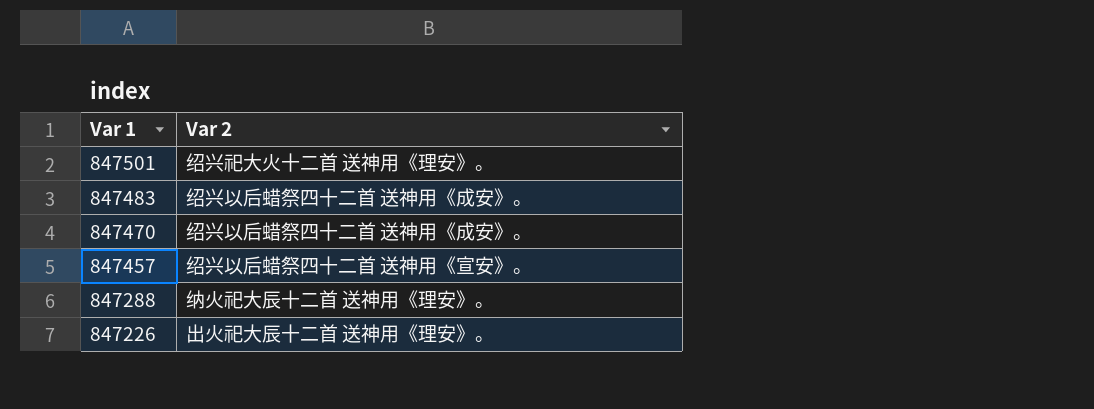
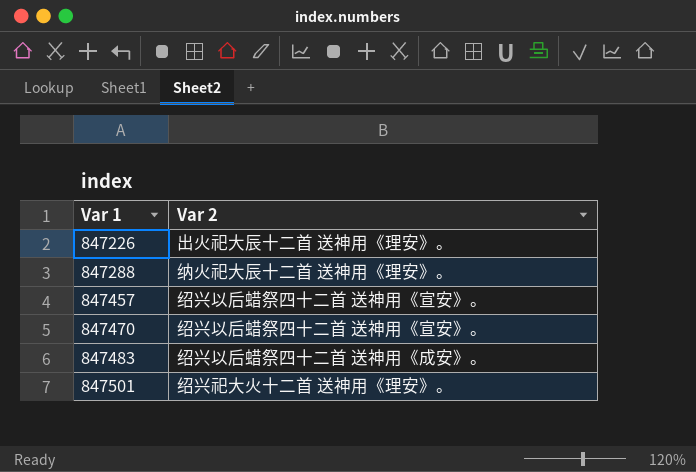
row order: Var 1 descending -> Var 1 ascending
847470 | Var 2: 绍兴以后蜡祭四十二首 送神用《成安》。 -> 绍兴以后蜡祭四十二首 送神用《宣安》。

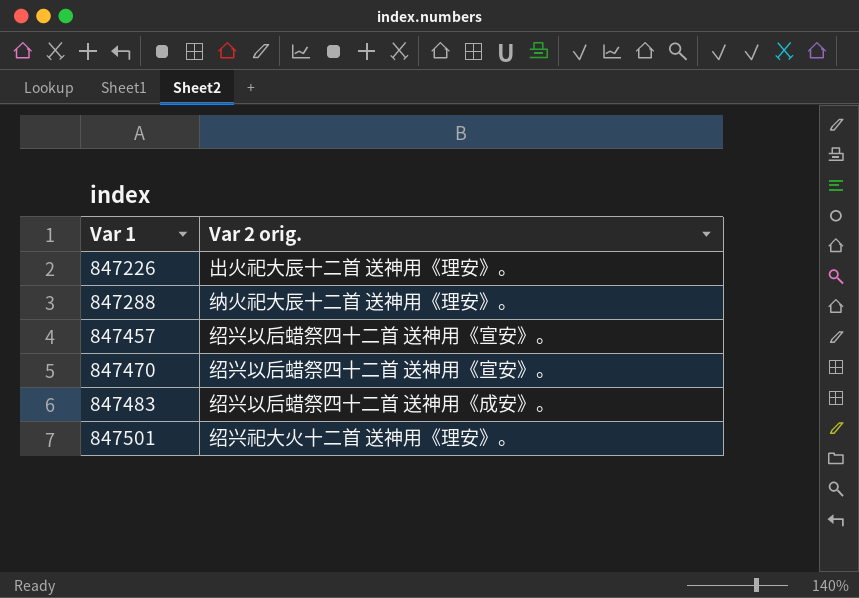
column name: Var 2 -> Var 2 orig.

